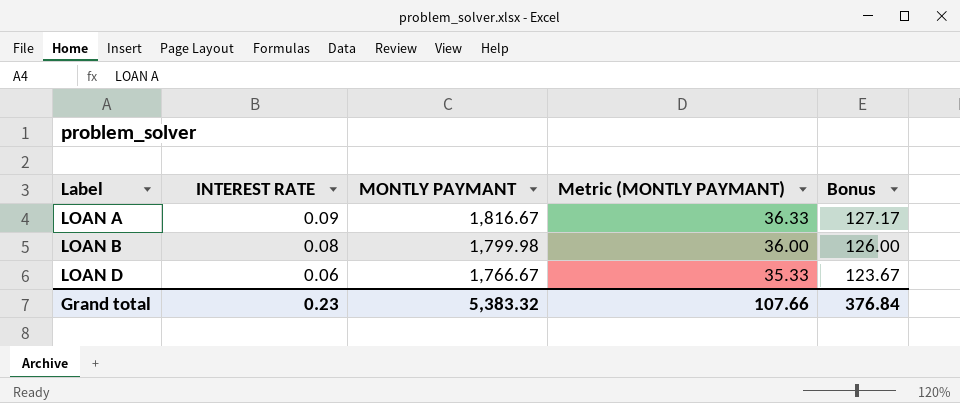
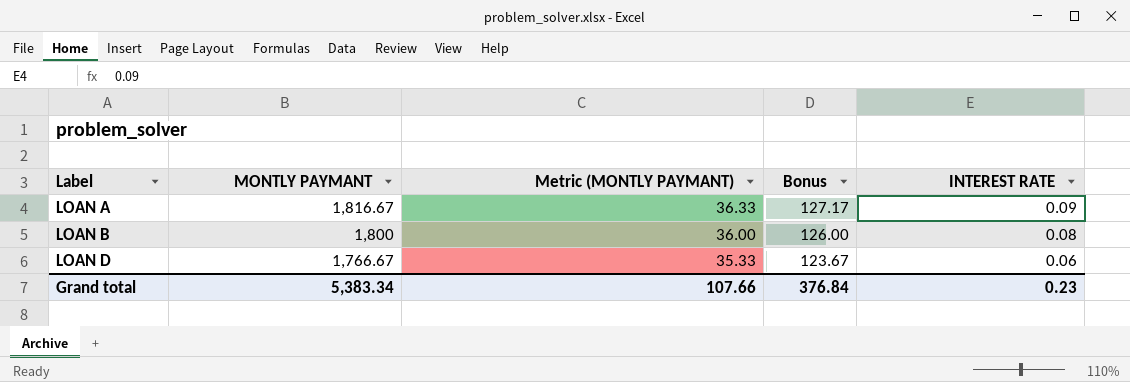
column INTEREST RATE | position: 2 -> 5
LOAN B | MONTLY PAYMANT: 1,799.98 -> 1,800
Grand total | MONTLY PAYMANT: 5,383.32 -> 5,383.34

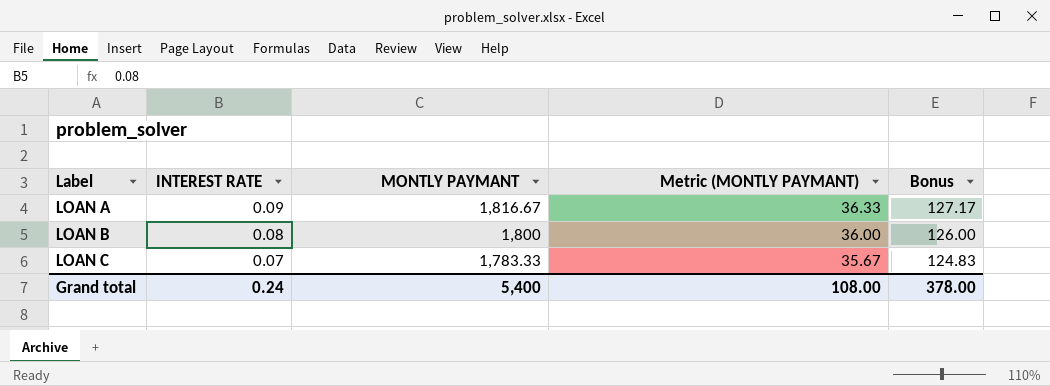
column INTEREST RATE | position: 5 -> 2
row LOAN D: 1,766.67 | 35.33 | 123.67 | 0.06 -> none
row LOAN C: none -> 0.07 | 1,783.33 | 35.67 | 124.83
Grand total | INTEREST RATE: 0.23 -> 0.24
Grand total | MONTLY PAYMANT: 5,383.34 -> 5,400
Grand total | Metric (MONTLY PAYMANT): 107.66 -> 108.00
Grand total | Bonus: 376.84 -> 378.00

